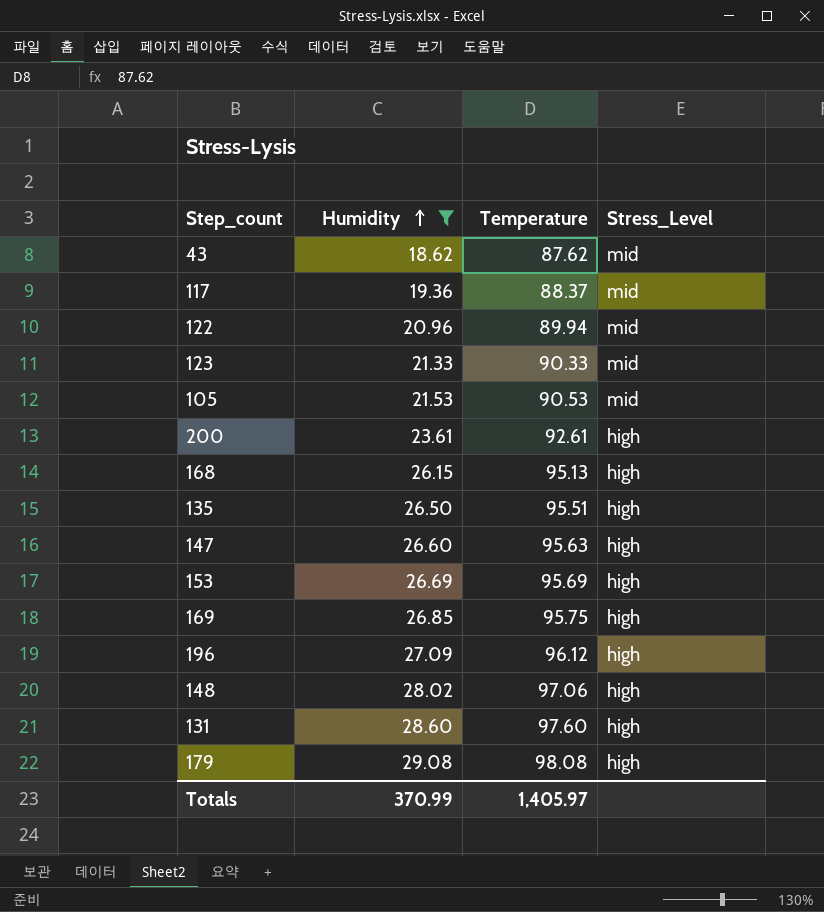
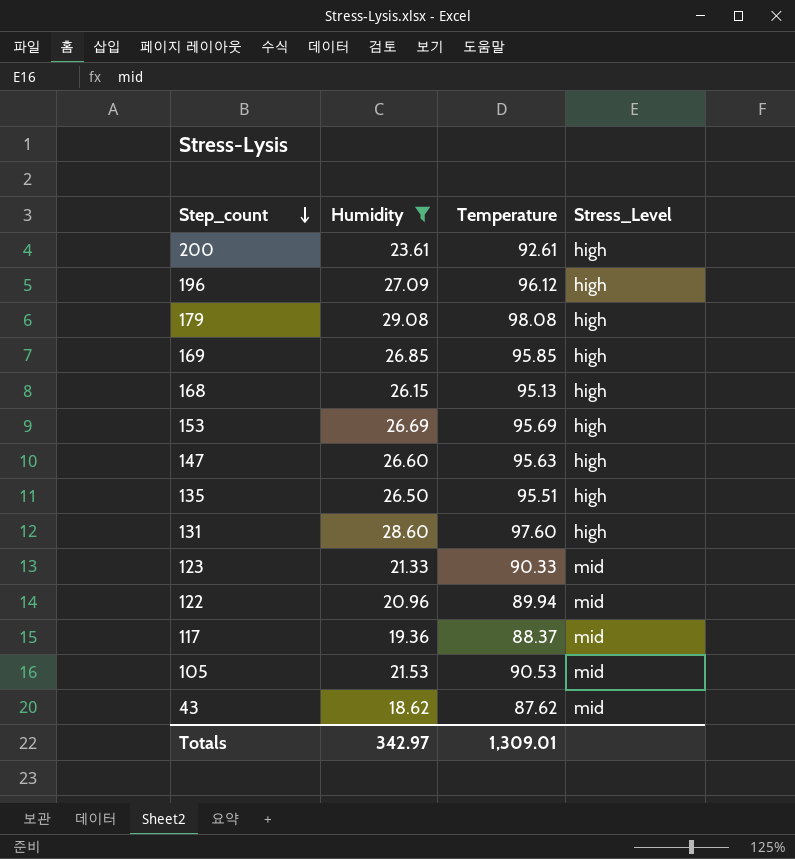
row order: Humidity ascending -> Step_count descending
row 148: 28.02 | 97.06 | high -> none
169 | Temperature: 95.75 -> 95.85
Totals | Humidity: 370.99 -> 342.97
Totals | Temperature: 1,405.97 -> 1,309.01

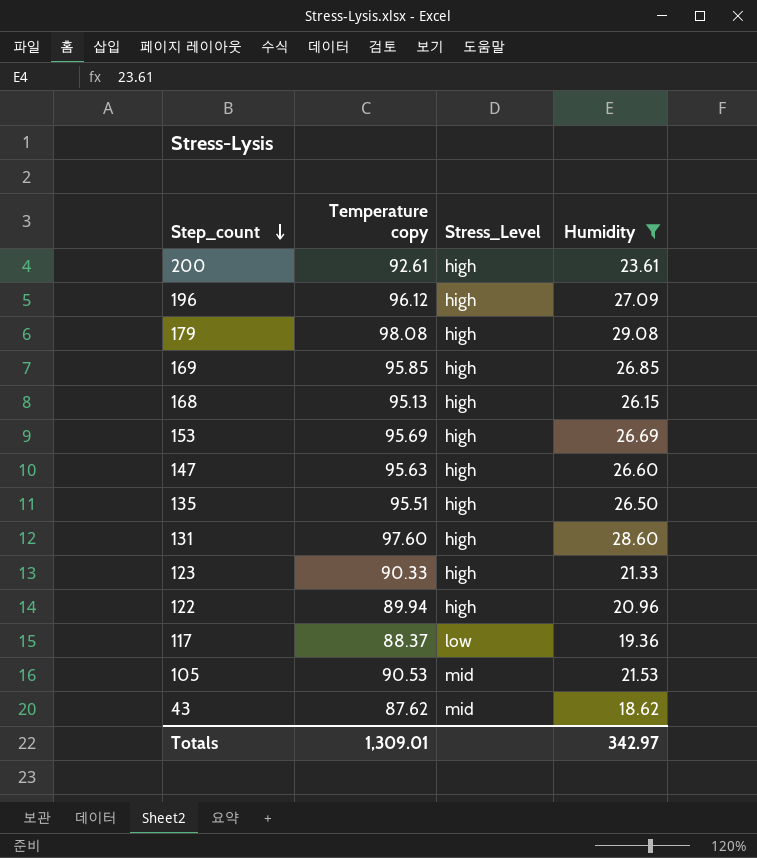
column name: Temperature -> Temperature copy
column Humidity | position: 2 -> 4
123 | Stress_Level: mid -> high
122 | Stress_Level: mid -> high
117 | Stress_Level: mid -> low

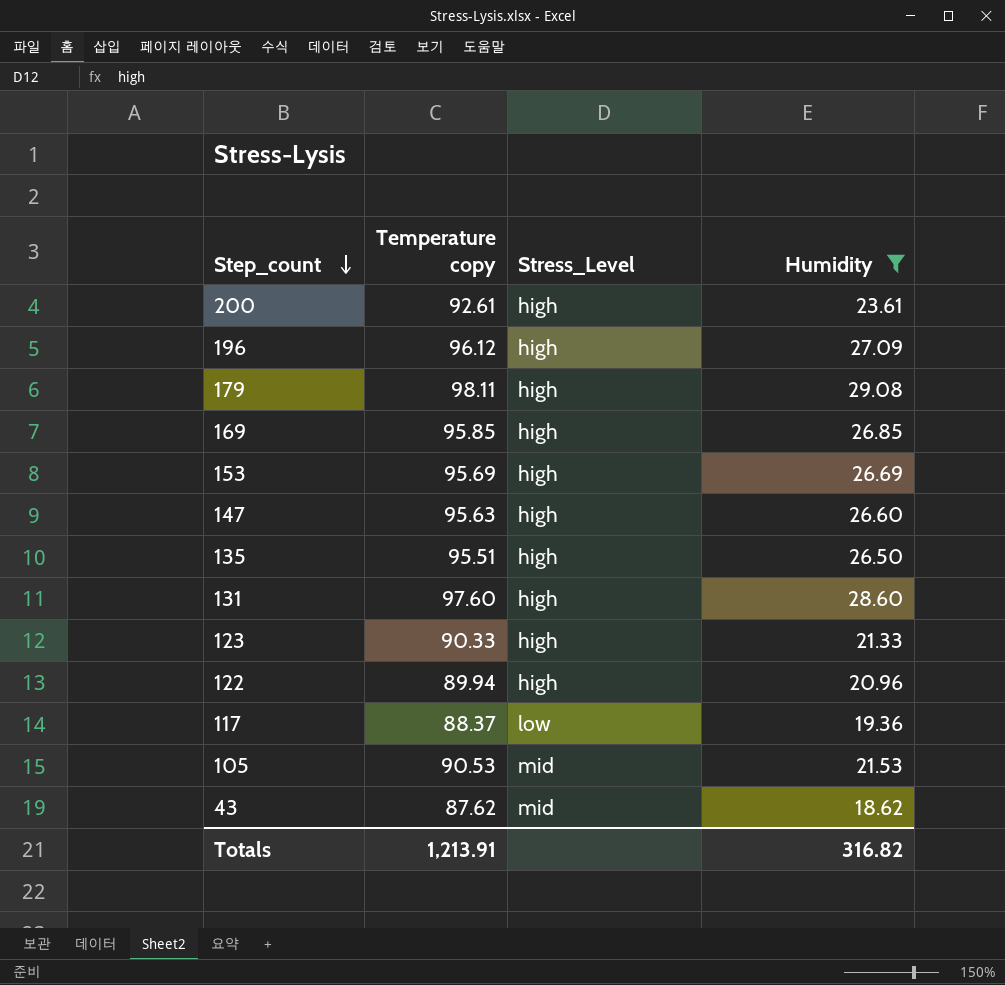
row 168: 95.13 | high | 26.15 -> none
179 | Temperature copy: 98.08 -> 98.11
Totals | Temperature copy: 1,309.01 -> 1,213.91
Totals | Humidity: 342.97 -> 316.82

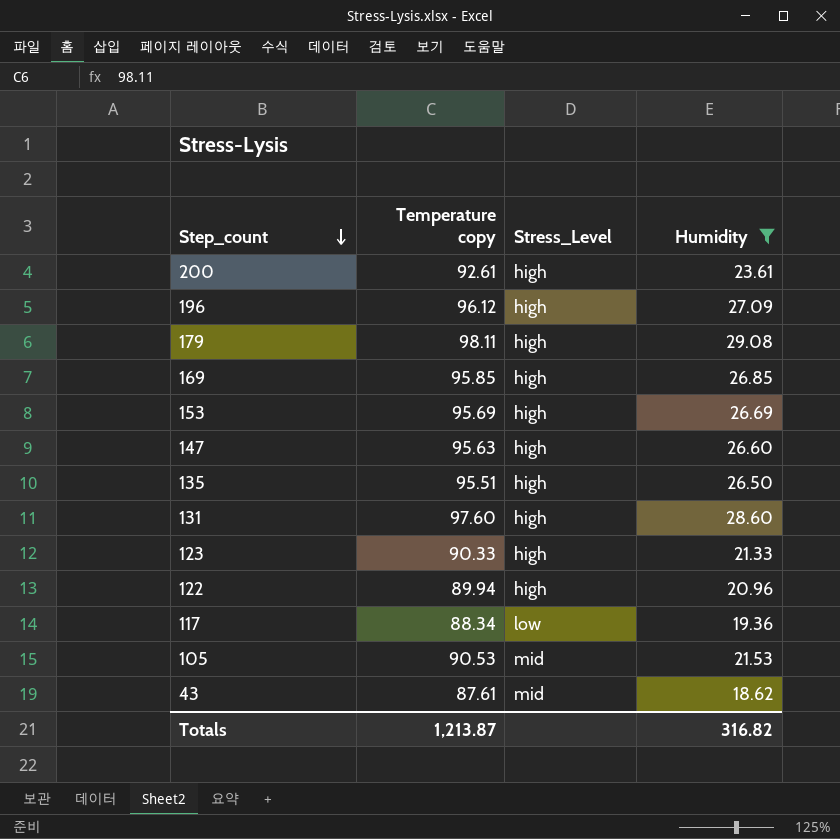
117 | Temperature copy: 88.37 -> 88.34
43 | Temperature copy: 87.62 -> 87.61
Totals | Temperature copy: 1,213.91 -> 1,213.87

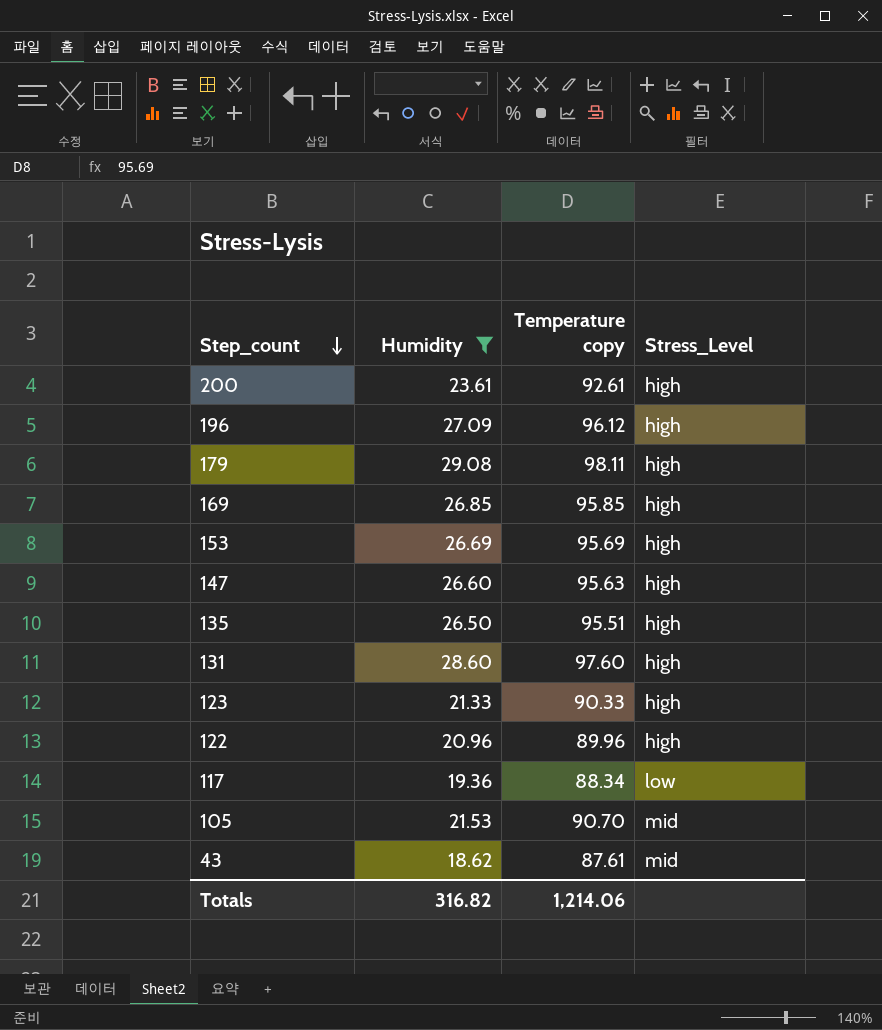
column Humidity | position: 4 -> 2
122 | Temperature copy: 89.94 -> 89.96
105 | Temperature copy: 90.53 -> 90.70
Totals | Temperature copy: 1,213.87 -> 1,214.06

